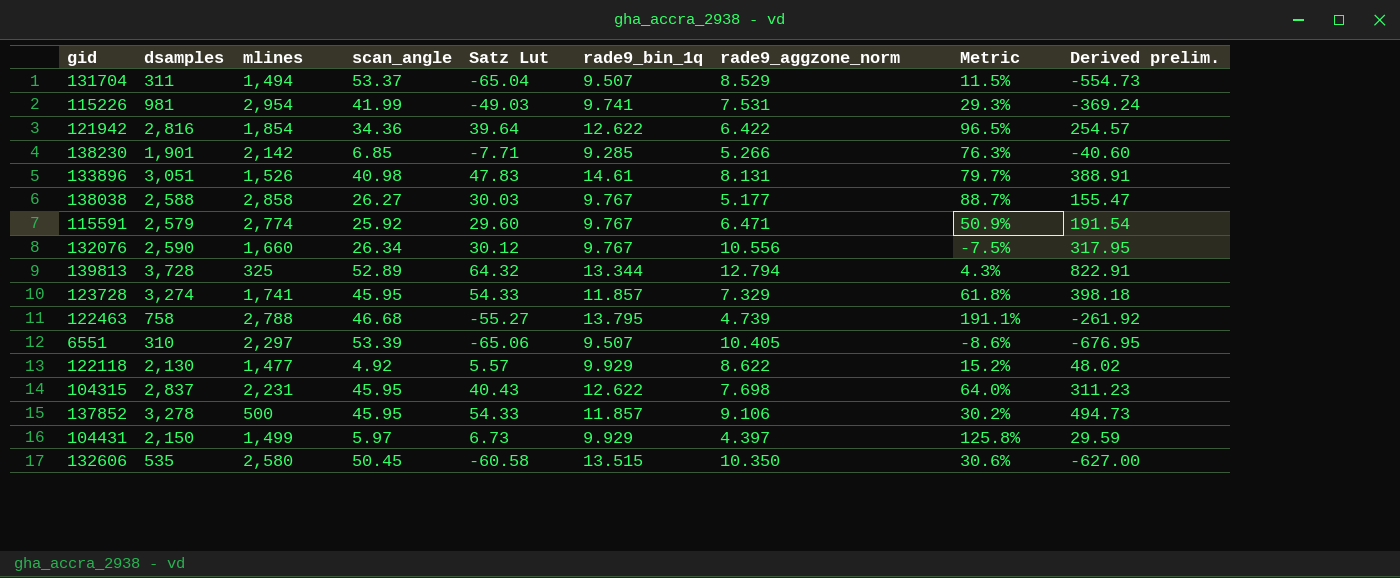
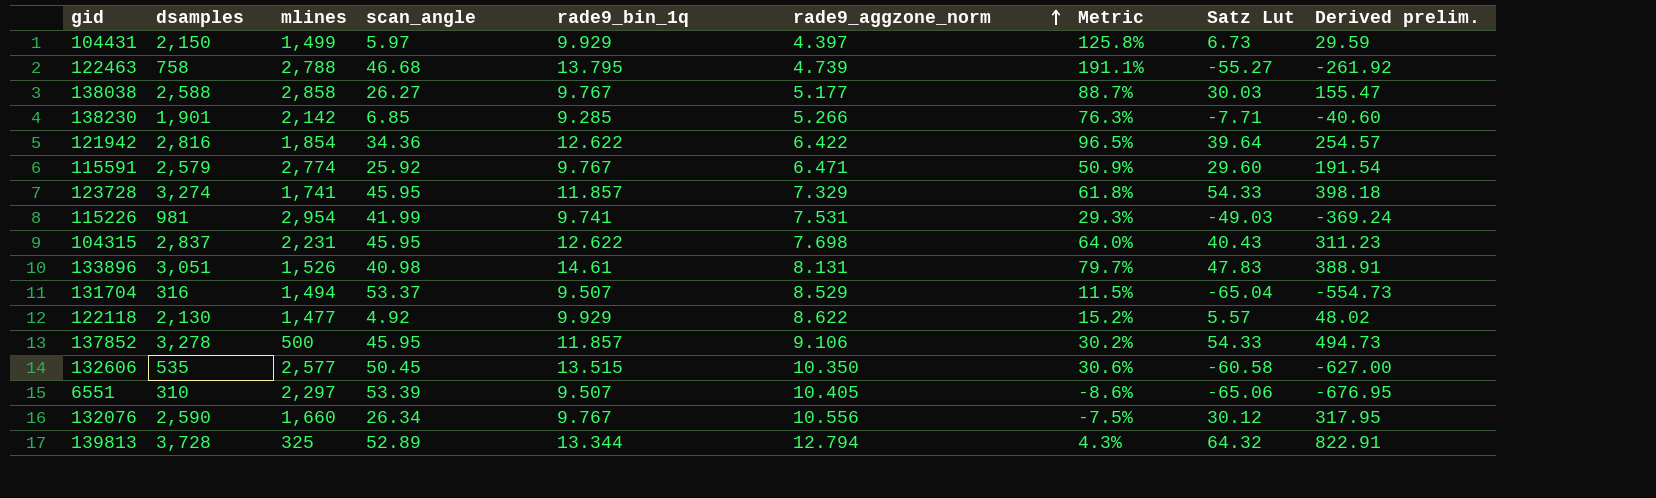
row order: none -> rade9_aggzone_norm ascending
column Satz Lut | position: 5 -> 8
131704 | dsamples: 311 -> 316
132606 | mlines: 2,580 -> 2,577

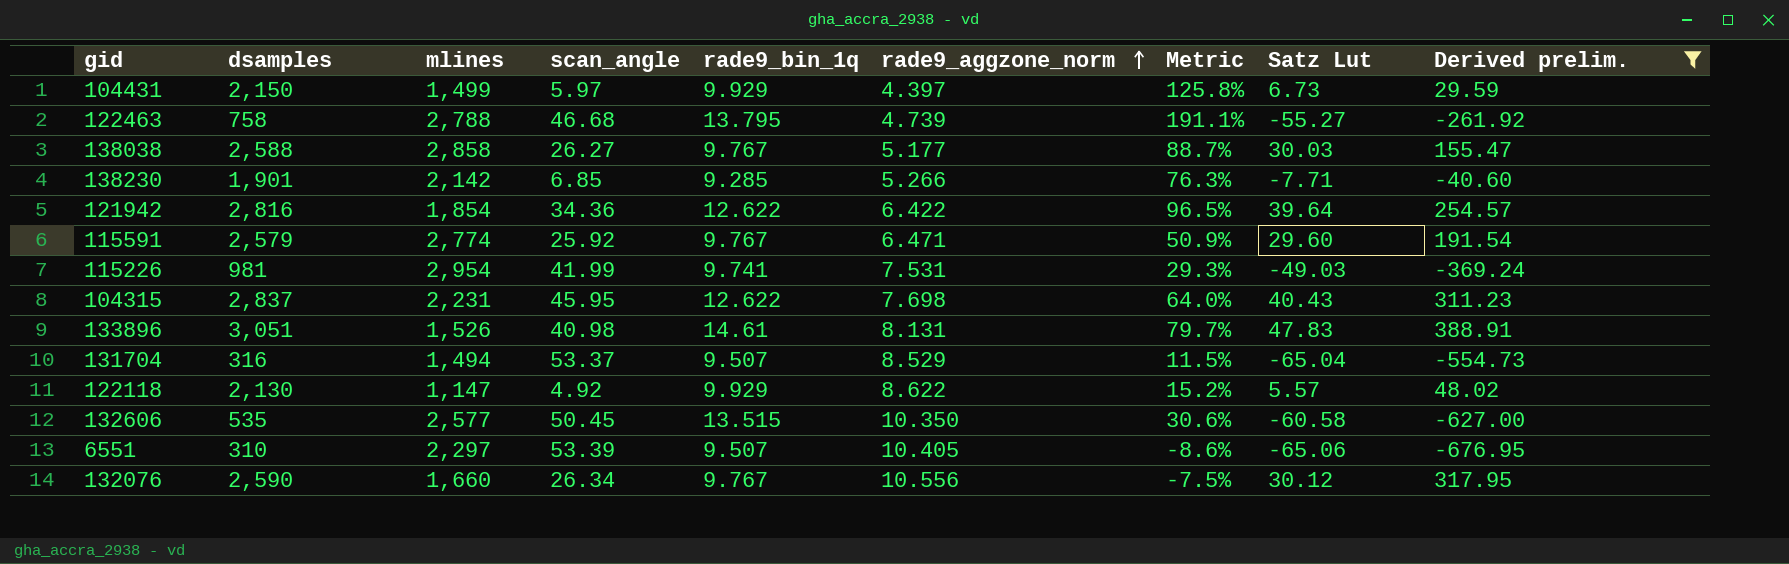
filter: none -> Derived prelim. <= 388.91
122118 | mlines: 1,477 -> 1,147

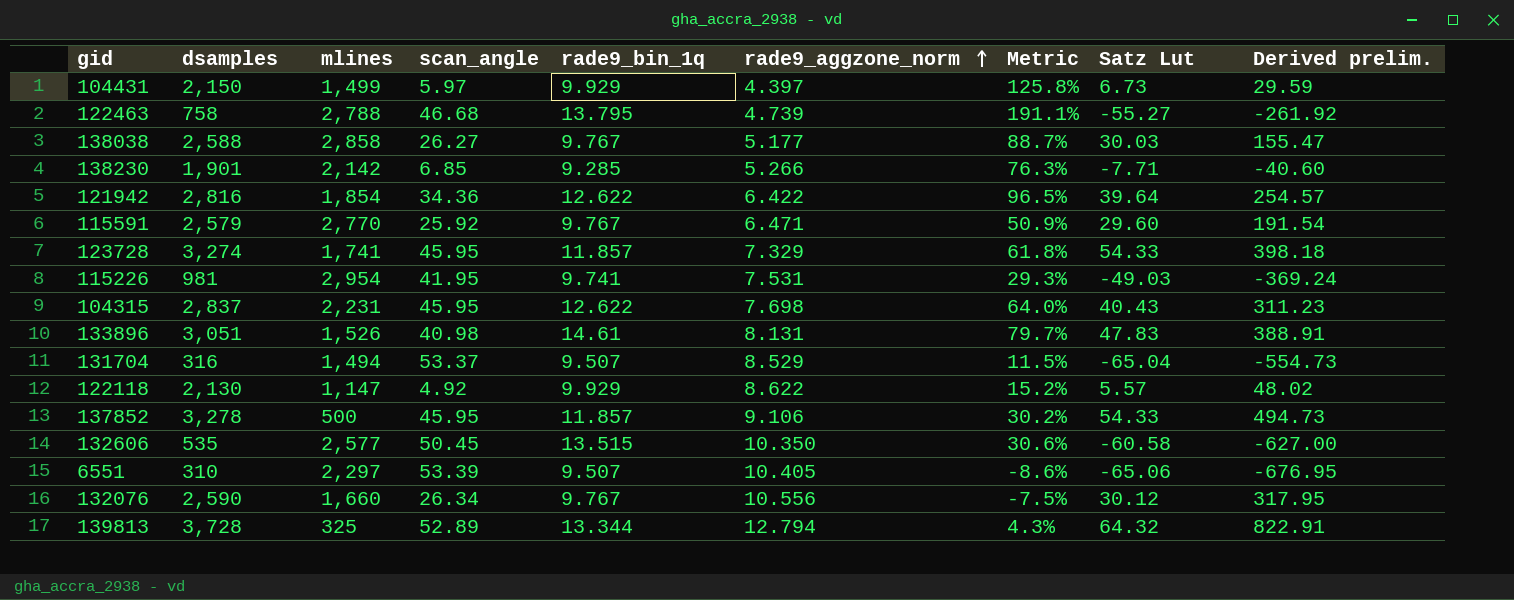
filter: Derived prelim. <= 388.91 -> none
115591 | mlines: 2,774 -> 2,770
115226 | scan_angle: 41.99 -> 41.95

